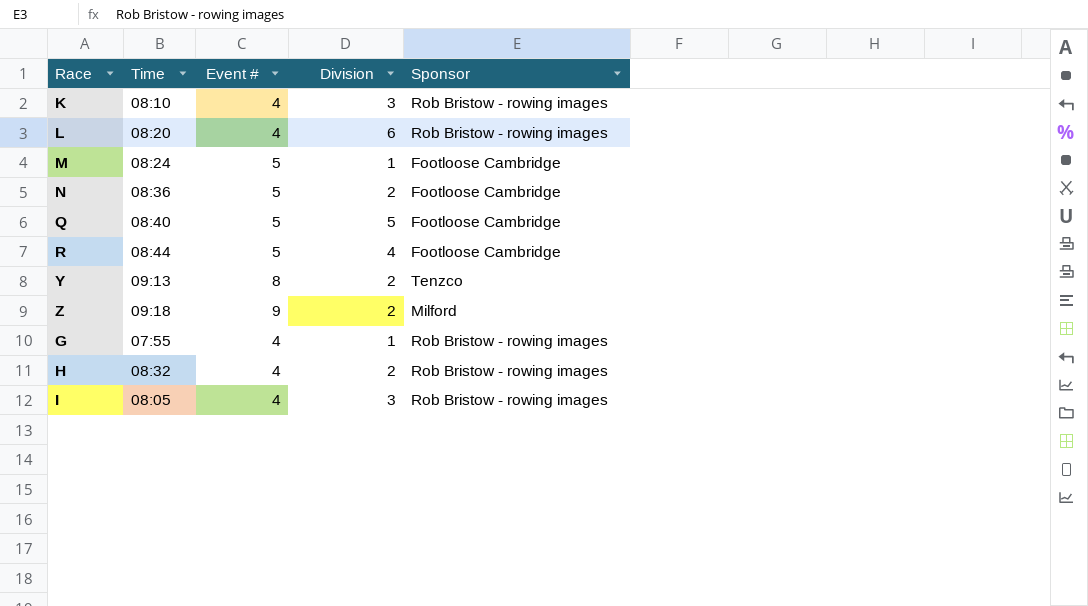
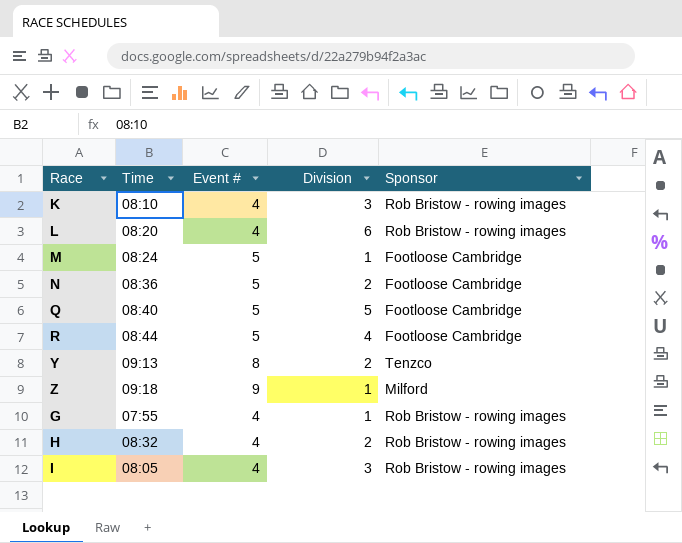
Z | Division: 2 -> 1

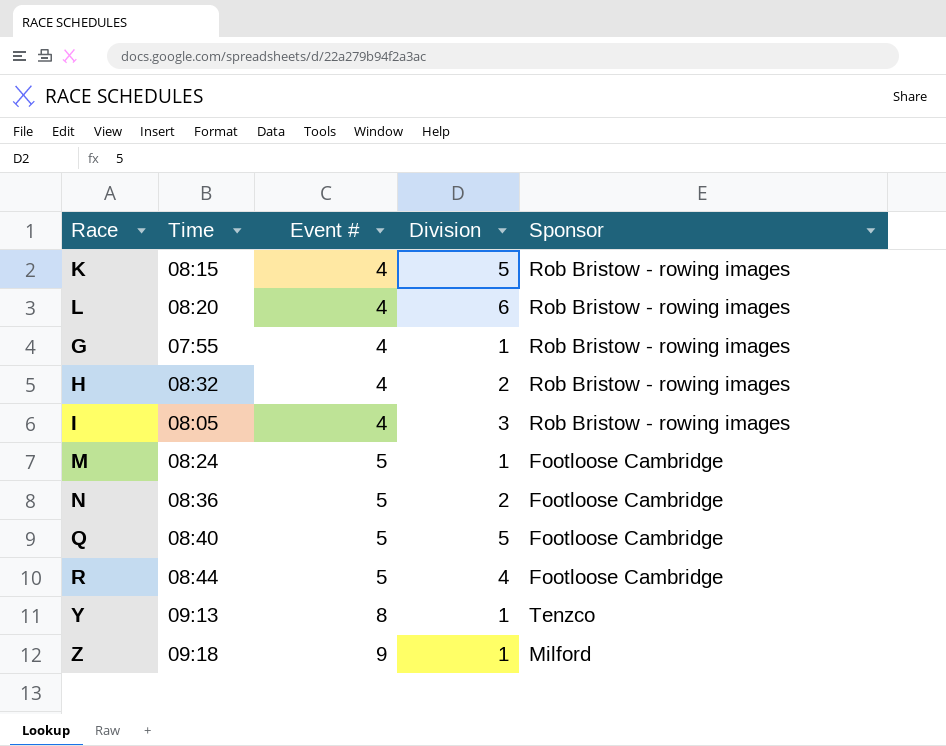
row order: none -> Event # ascending
K | Time: 08:10 -> 08:15
K | Division: 3 -> 5
Y | Division: 2 -> 1

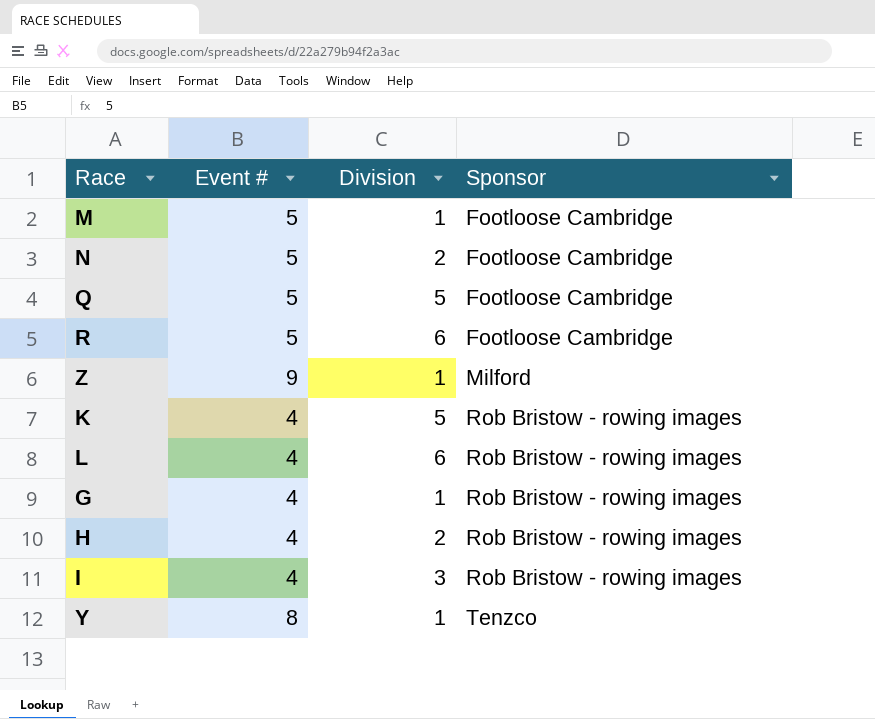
row order: Event # ascending -> Sponsor ascending
column Time | position: 2 -> none
R | Division: 4 -> 6

